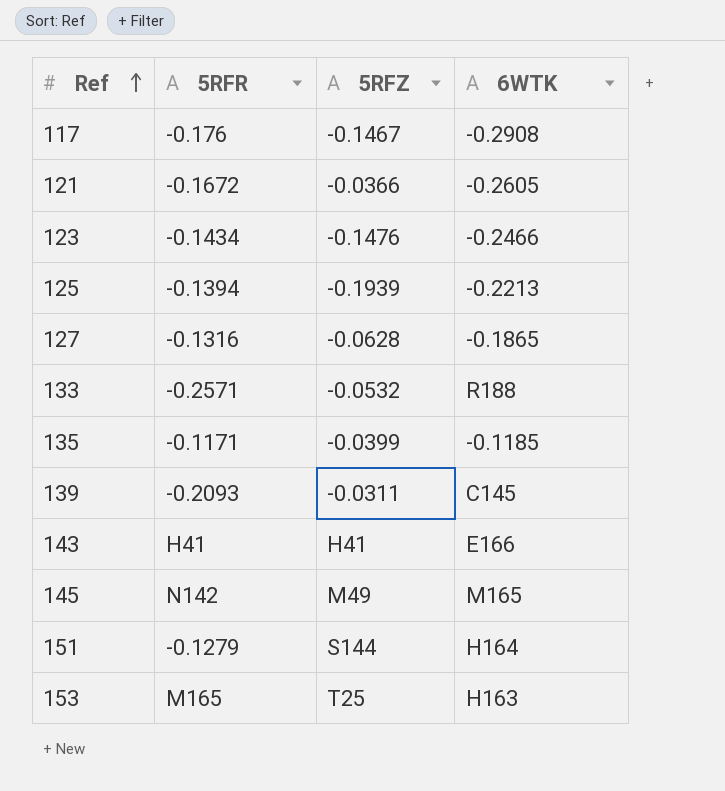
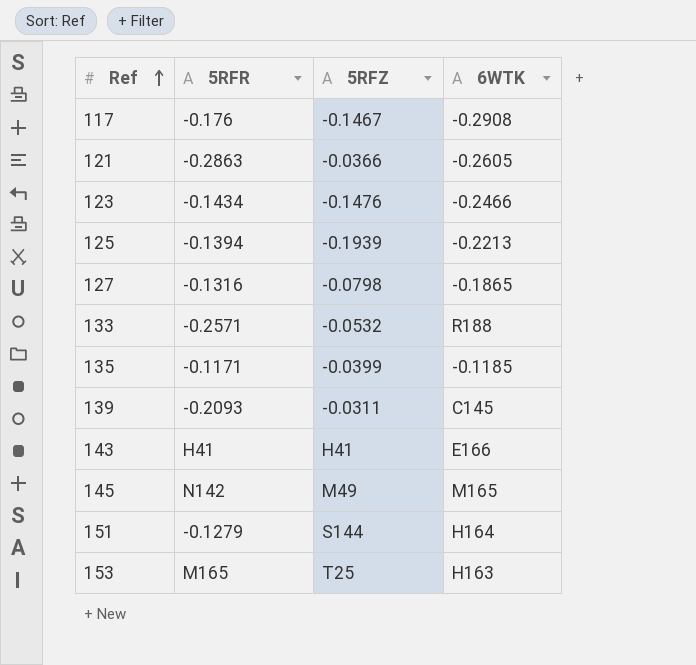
121 | 5RFR: -0.1672 -> -0.2863
127 | 5RFZ: -0.0628 -> -0.0798

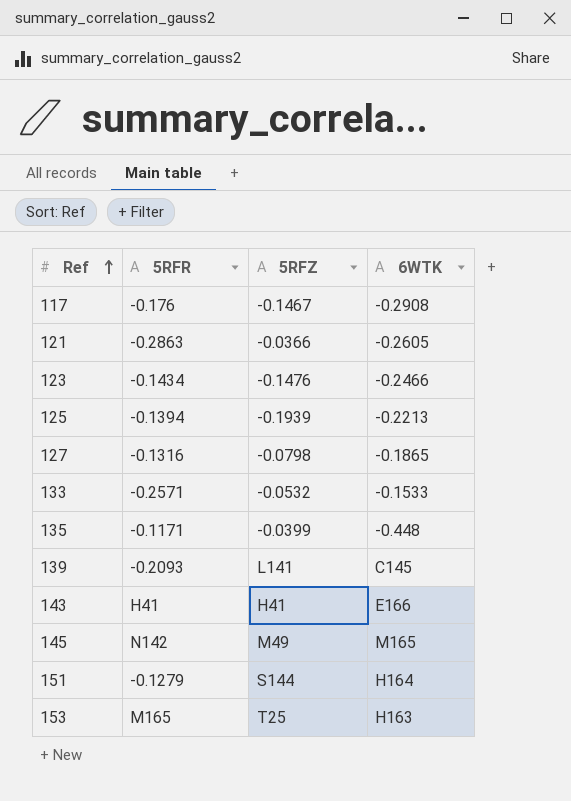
133 | 6WTK: R188 -> -0.1533
135 | 6WTK: -0.1185 -> -0.448
139 | 5RFZ: -0.0311 -> L141

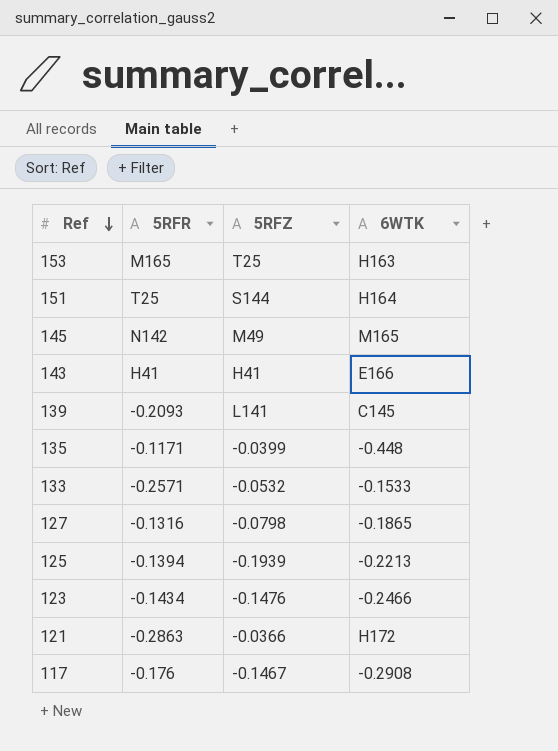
row order: Ref ascending -> Ref descending
151 | 5RFR: -0.1279 -> T25
121 | 6WTK: -0.2605 -> H172

